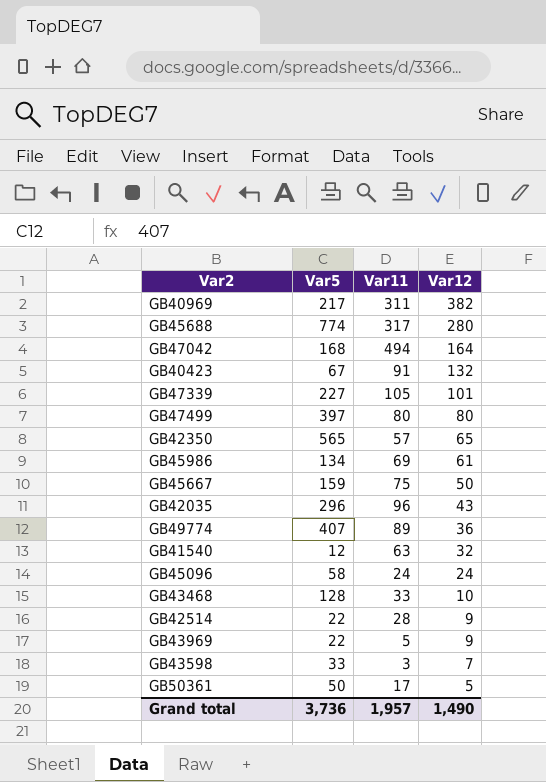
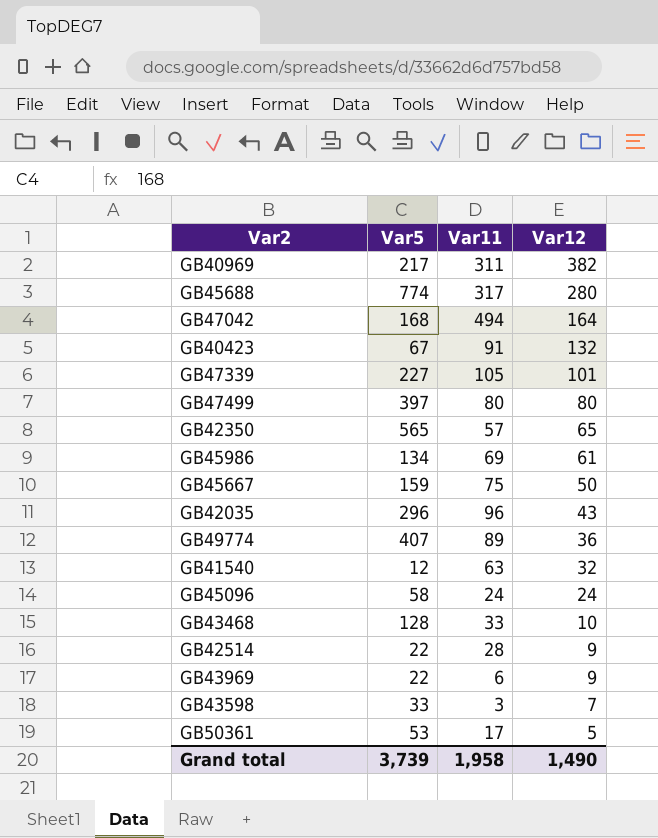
GB43969 | Var11: 5 -> 6
GB50361 | Var5: 50 -> 53
Grand total | Var5: 3,736 -> 3,739
Grand total | Var11: 1,957 -> 1,958

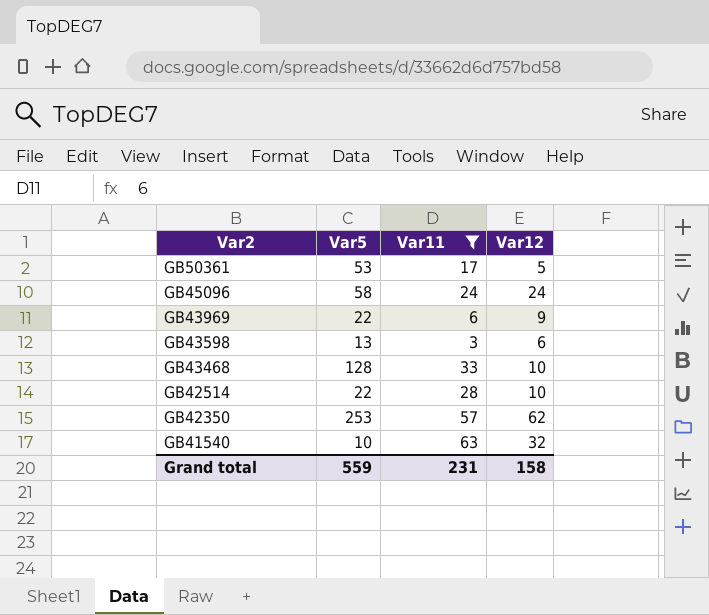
filter: none -> Var11 <= 63
row order: Var12 descending -> Var2 descending
GB43598 | Var5: 33 -> 13
GB43598 | Var12: 7 -> 6
GB42514 | Var12: 9 -> 10
GB42350 | Var5: 565 -> 253
GB42350 | Var12: 65 -> 62
GB41540 | Var5: 12 -> 10
Grand total | Var5: 3,739 -> 559
Grand total | Var11: 1,958 -> 231
Grand total | Var12: 1,490 -> 158

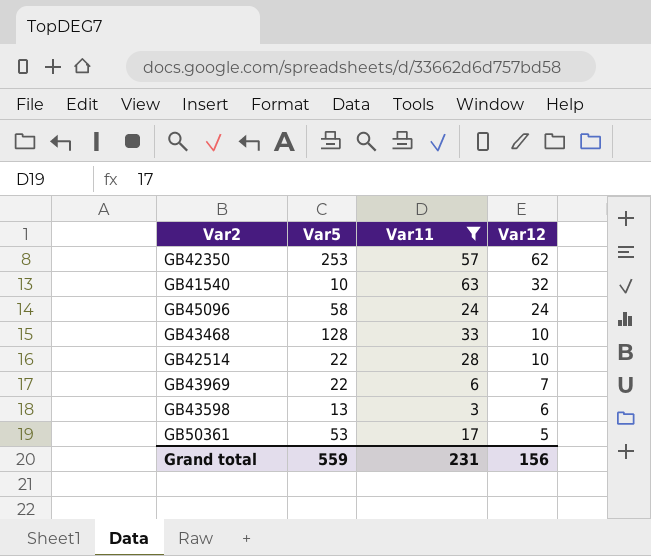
row order: Var2 descending -> Var12 descending
GB43969 | Var12: 9 -> 7
Grand total | Var12: 158 -> 156

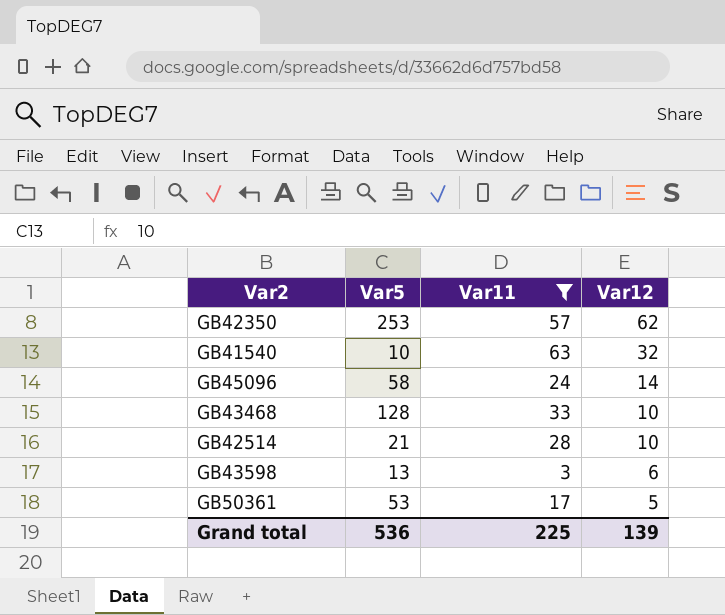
row GB43969: 22 | 6 | 7 -> none
GB45096 | Var12: 24 -> 14
GB42514 | Var5: 22 -> 21
Grand total | Var5: 559 -> 536
Grand total | Var11: 231 -> 225
Grand total | Var12: 156 -> 139

